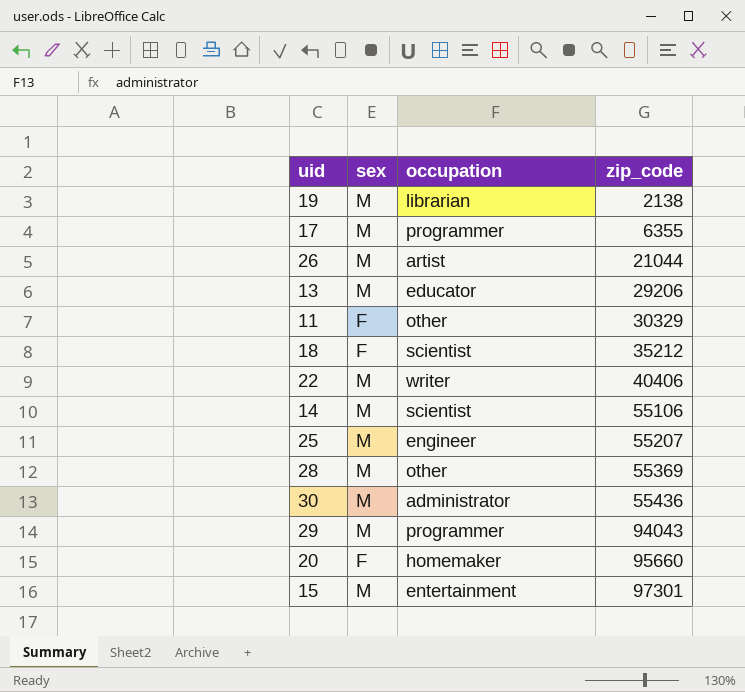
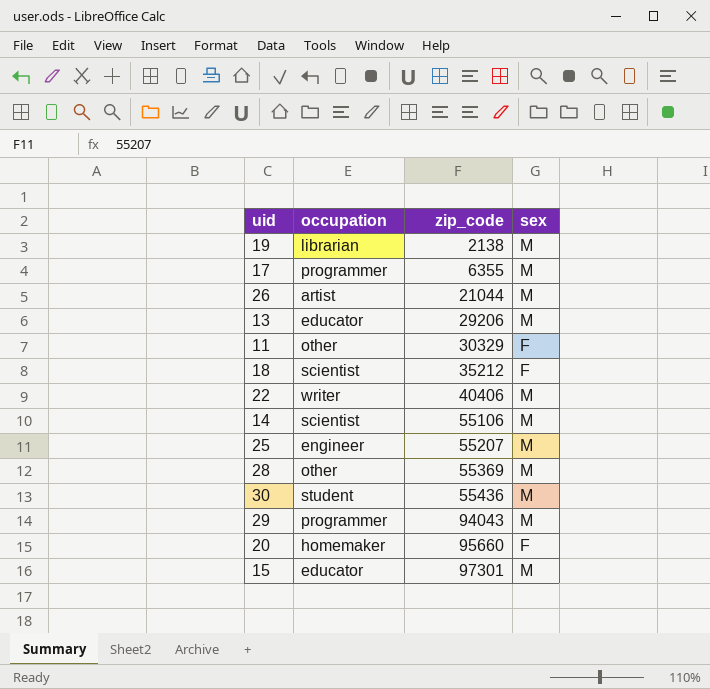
column sex | position: 2 -> 4
30 | occupation: administrator -> student
15 | occupation: entertainment -> educator

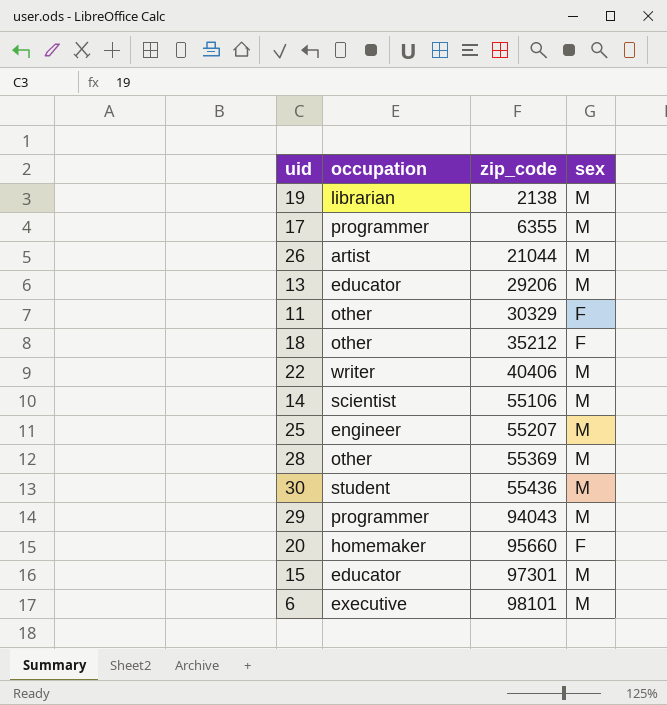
18 | occupation: scientist -> other
row 6: none -> executive | 98101 | M

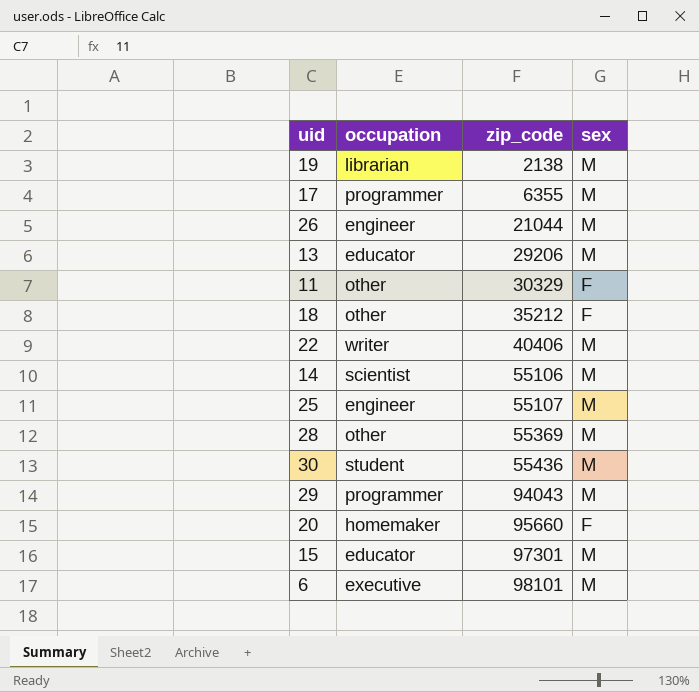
26 | occupation: artist -> engineer
25 | zip_code: 55207 -> 55107

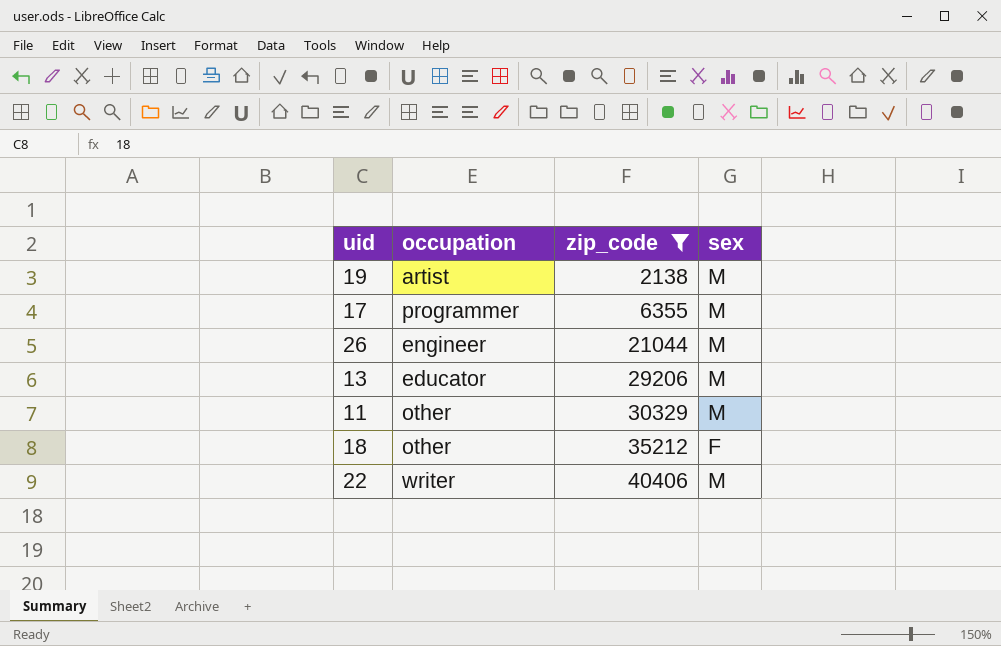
filter: none -> zip_code <= 40406
19 | occupation: librarian -> artist
11 | sex: F -> M

